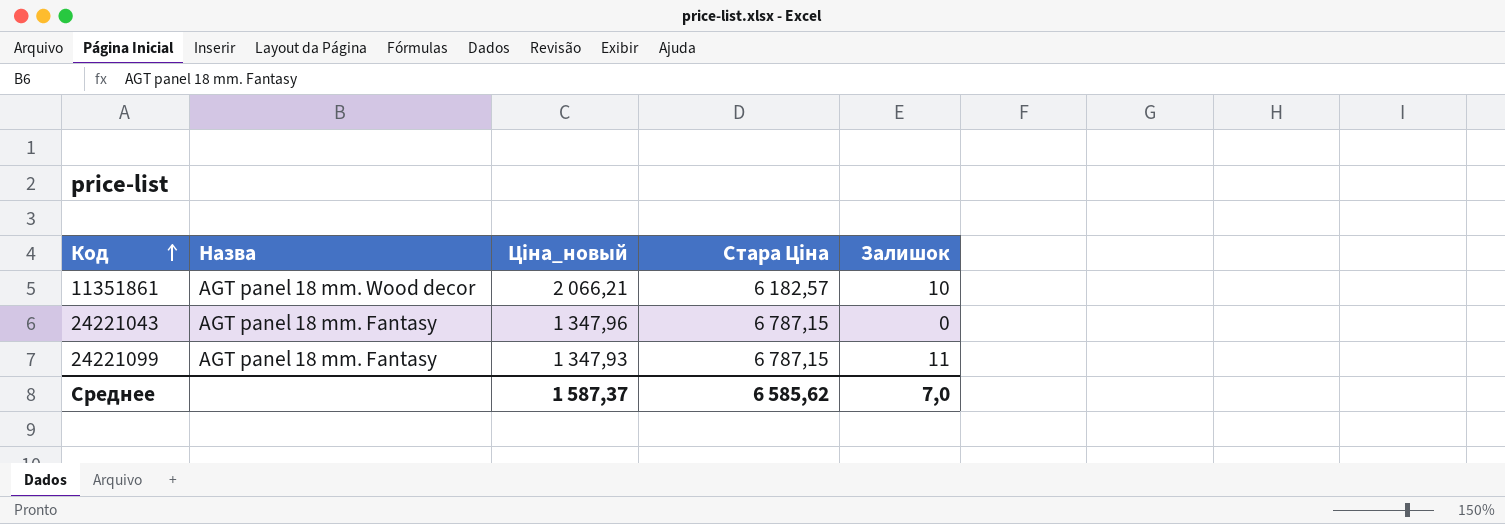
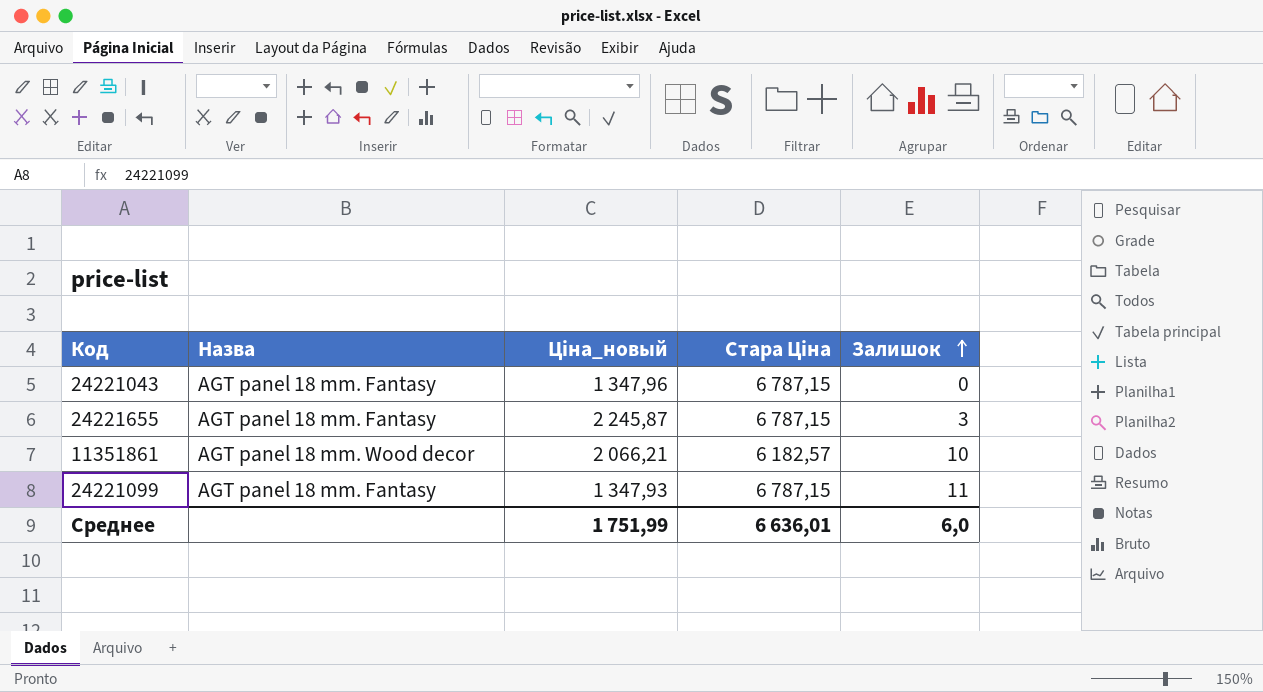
row order: Код ascending -> Залишок ascending
row 24221655: none -> AGT panel 18 mm. Fantasy | 2 245,87 | 6 787,15 | 3
Среднее | Ціна_новый: 1 587,37 -> 1 751,99
Среднее | Стара Ціна: 6 585,62 -> 6 636,01
Среднее | Залишок: 7,0 -> 6,0

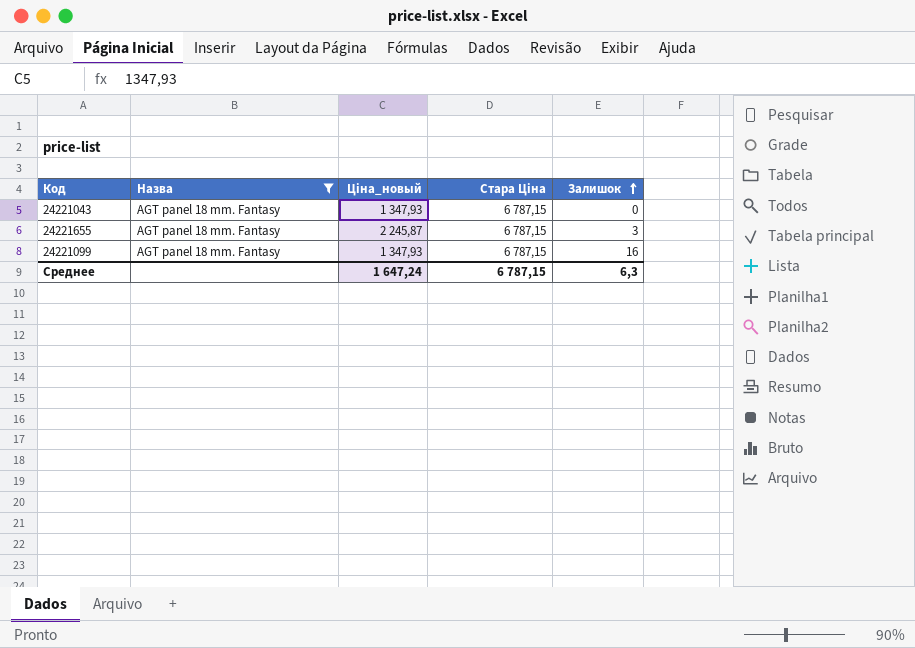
filter: none -> Назва = AGT panel 18 mm. Fantasy
24221043 | Ціна_новый: 1 347,96 -> 1 347,93
24221099 | Залишок: 11 -> 16
Среднее | Ціна_новый: 1 751,99 -> 1 647,24
Среднее | Стара Ціна: 6 636,01 -> 6 787,15
Среднее | Залишок: 6,0 -> 6,3

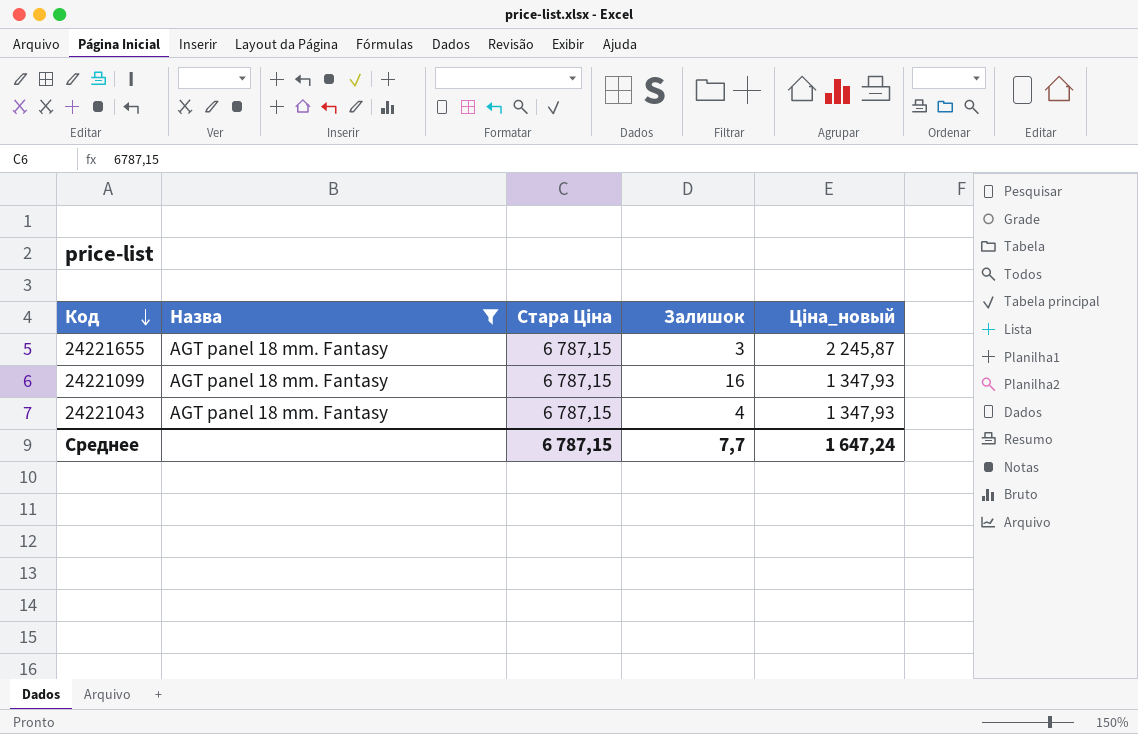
row order: Залишок ascending -> Код descending
column Ціна_новый | position: 3 -> 5
24221043 | Залишок: 0 -> 4
Среднее | Залишок: 6,3 -> 7,7

